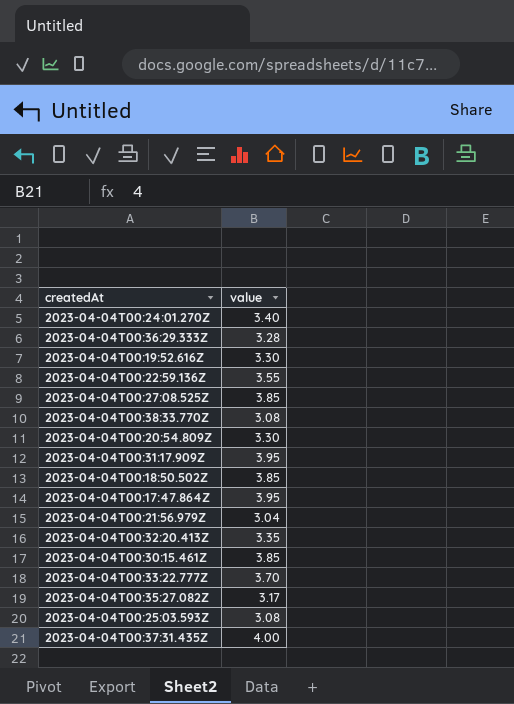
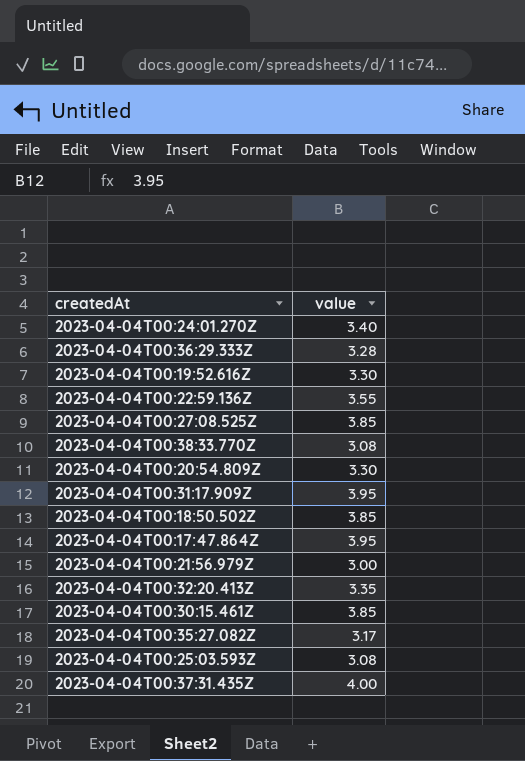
row 2023-04-04T00:33:22.777Z: 3.70 -> none
2023-04-04T00:21:56.979Z | value: 3.04 -> 3.00

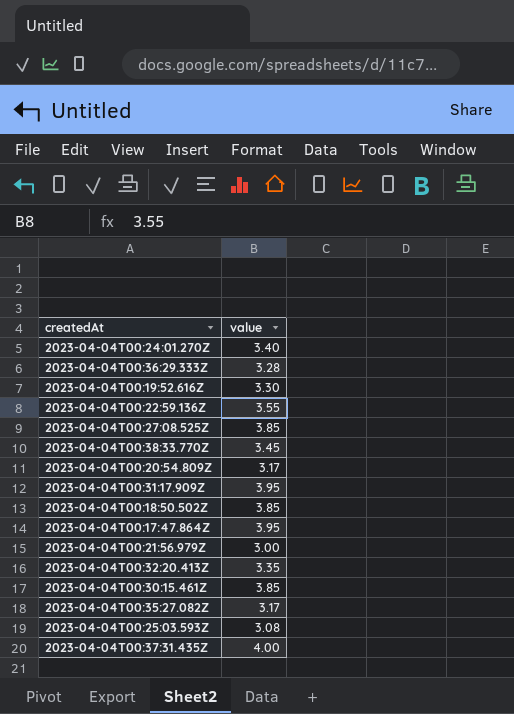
2023-04-04T00:38:33.770Z | value: 3.08 -> 3.45
2023-04-04T00:20:54.809Z | value: 3.30 -> 3.17

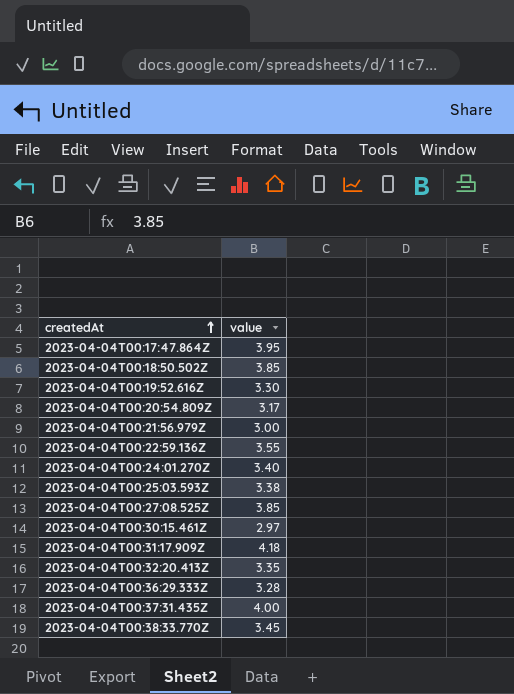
row order: none -> createdAt ascending
row 2023-04-04T00:35:27.082Z: 3.17 -> none
2023-04-04T00:25:03.593Z | value: 3.08 -> 3.38
2023-04-04T00:30:15.461Z | value: 3.85 -> 2.97
2023-04-04T00:31:17.909Z | value: 3.95 -> 4.18

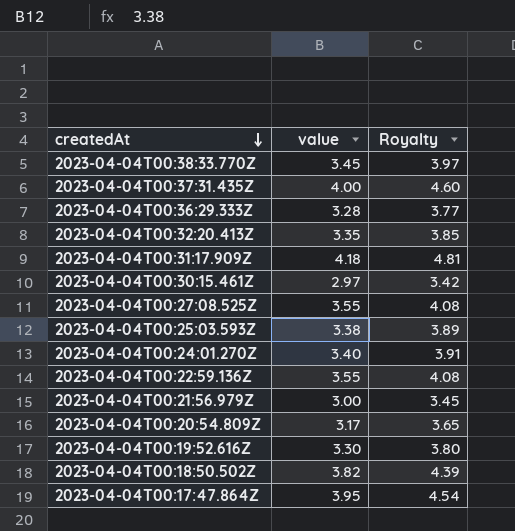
row order: createdAt ascending -> createdAt descending
column Royalty | formula: none -> [value] * 1.15
2023-04-04T00:27:08.525Z | value: 3.85 -> 3.55
2023-04-04T00:18:50.502Z | value: 3.85 -> 3.82

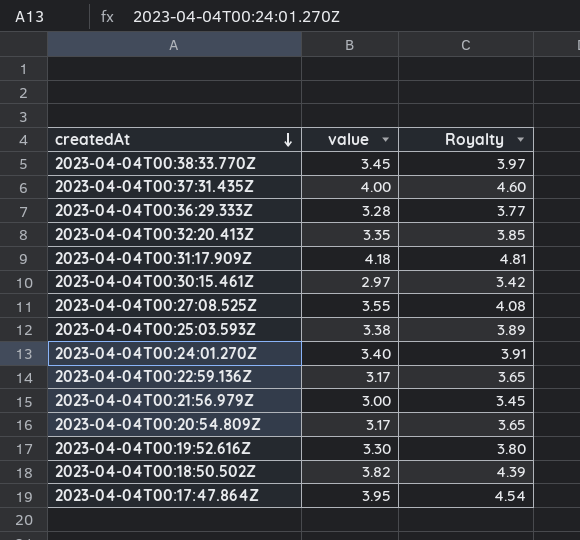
2023-04-04T00:22:59.136Z | value: 3.55 -> 3.17
2023-04-04T00:22:59.136Z | Royalty: 4.08 -> 3.65

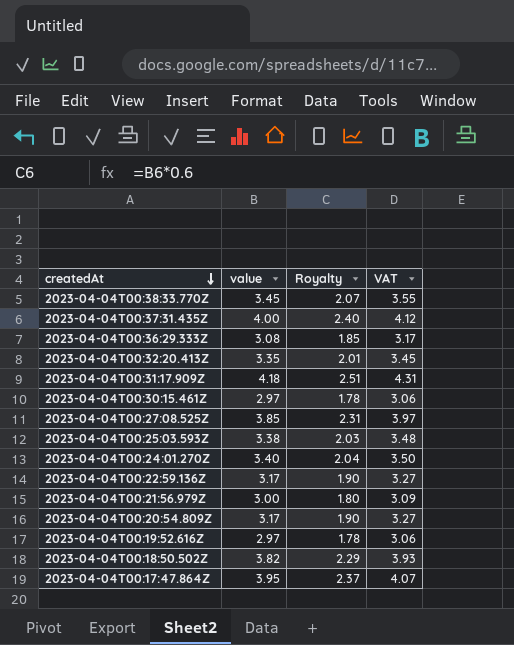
column Royalty | formula: [value] * 1.15 -> [value] * 0.6
column VAT | formula: none -> [value] * 1.03
2023-04-04T00:36:29.333Z | value: 3.28 -> 3.08
2023-04-04T00:27:08.525Z | value: 3.55 -> 3.85
2023-04-04T00:19:52.616Z | value: 3.30 -> 2.97

